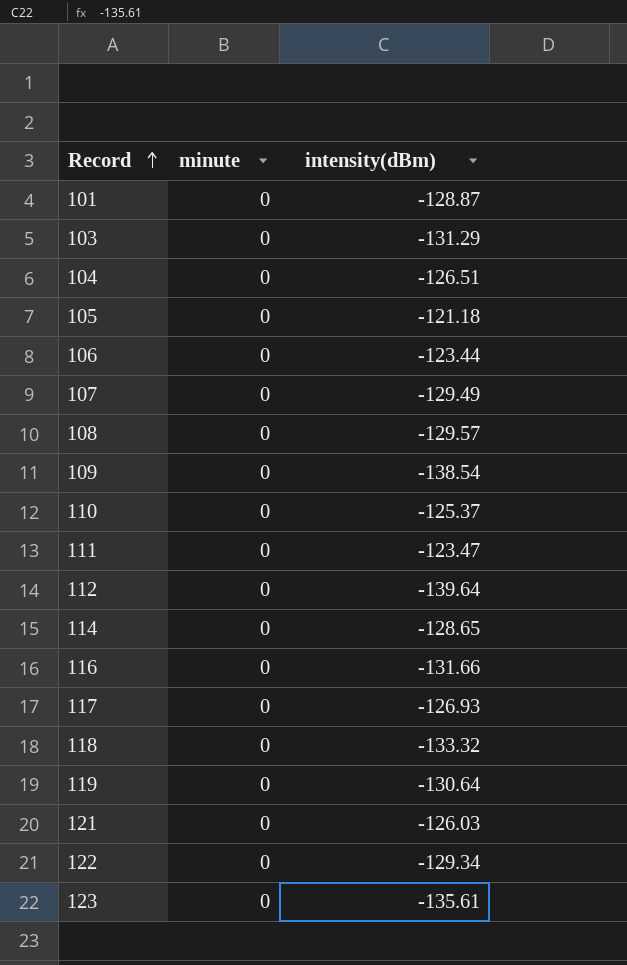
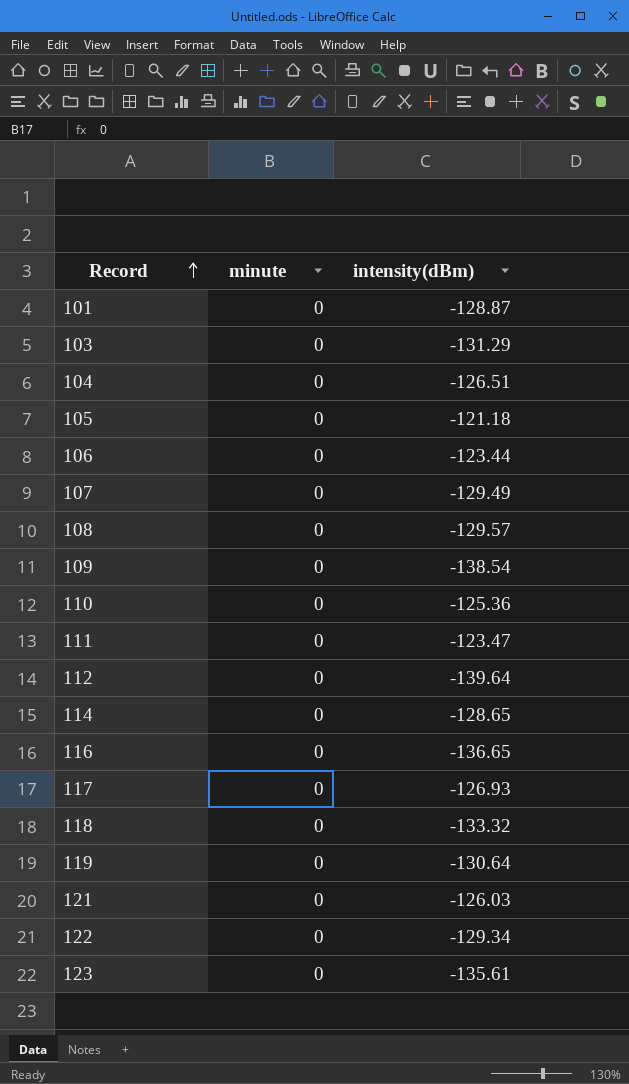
110 | intensity(dBm): -125.37 -> -125.36
116 | intensity(dBm): -131.66 -> -136.65

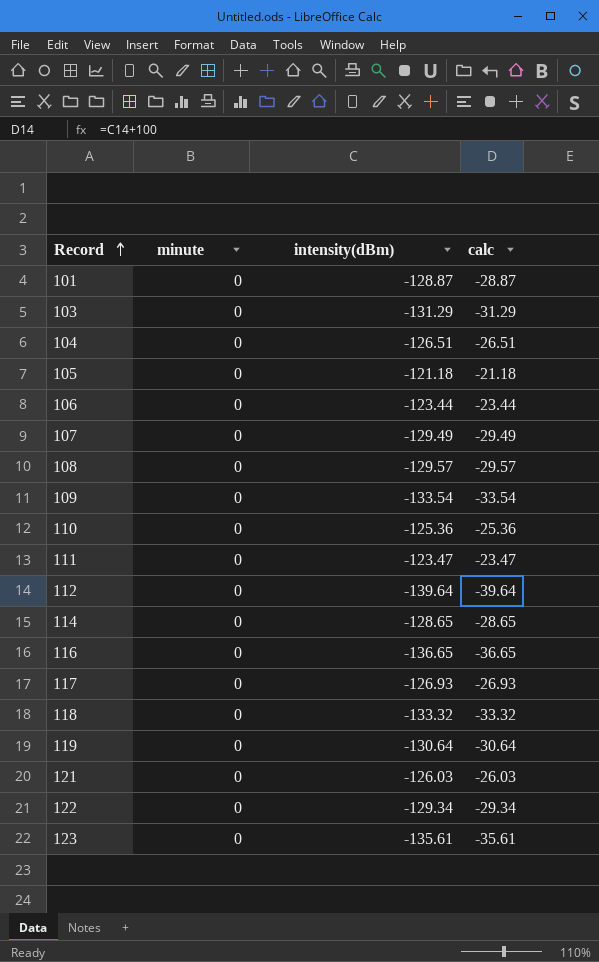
column calc | formula: none -> [intensity(dBm)] + 100
109 | intensity(dBm): -138.54 -> -133.54

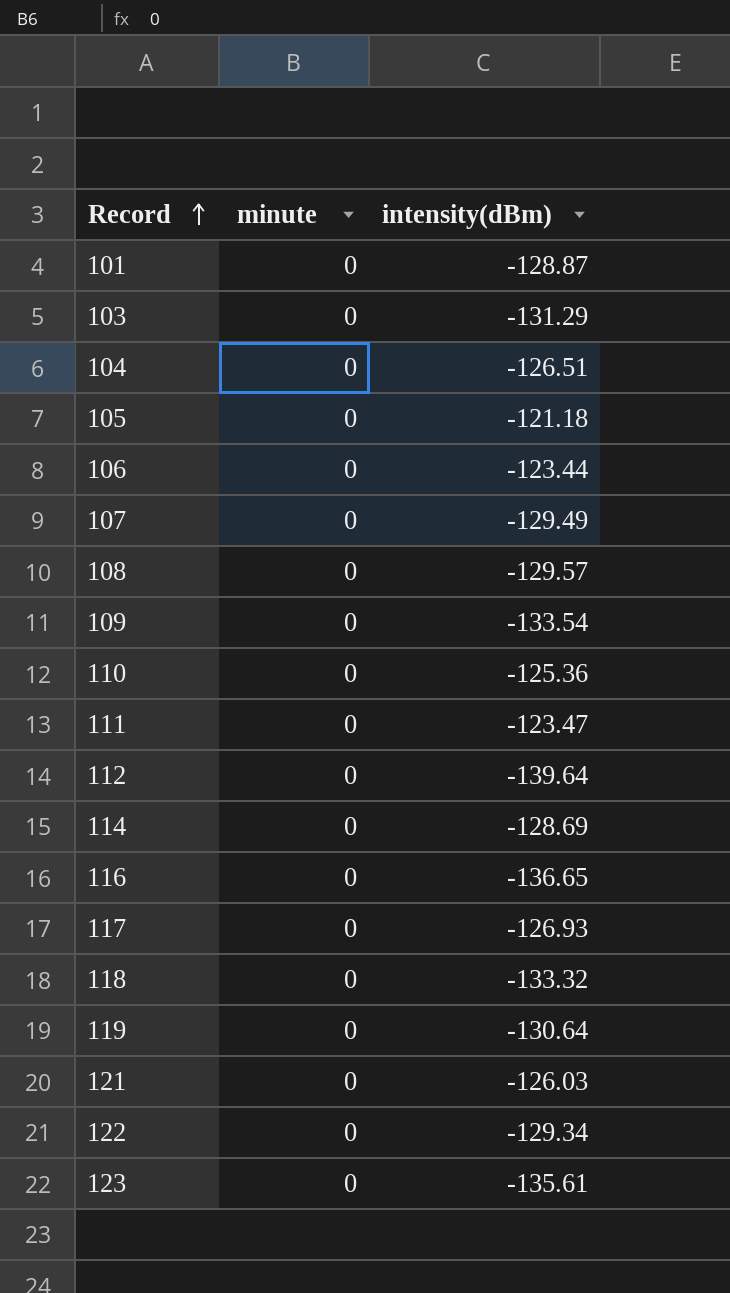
column calc | formula: [intensity(dBm)] + 100 -> none
114 | intensity(dBm): -128.65 -> -128.69

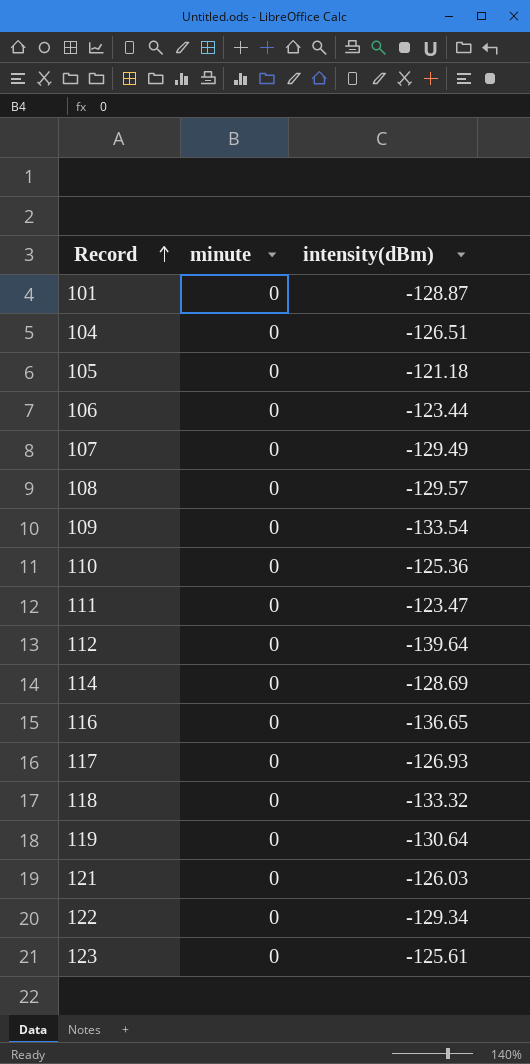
row 103: 0 | -131.29 -> none
123 | intensity(dBm): -135.61 -> -125.61

